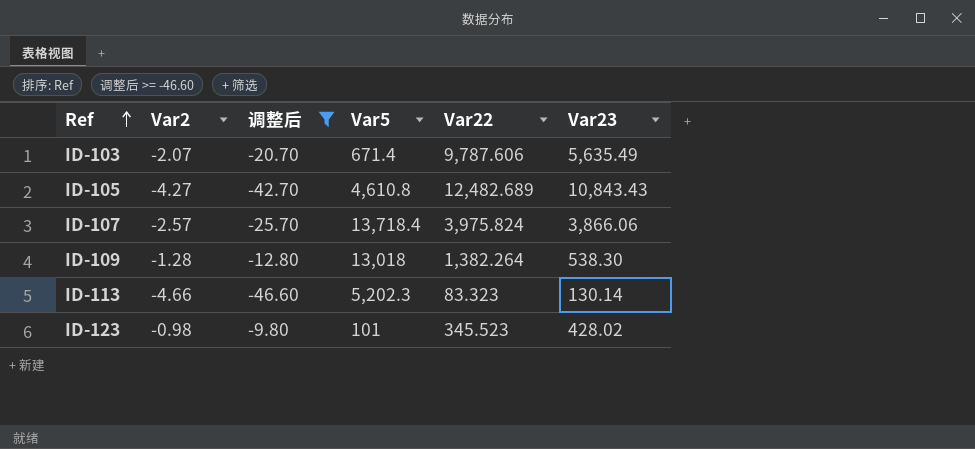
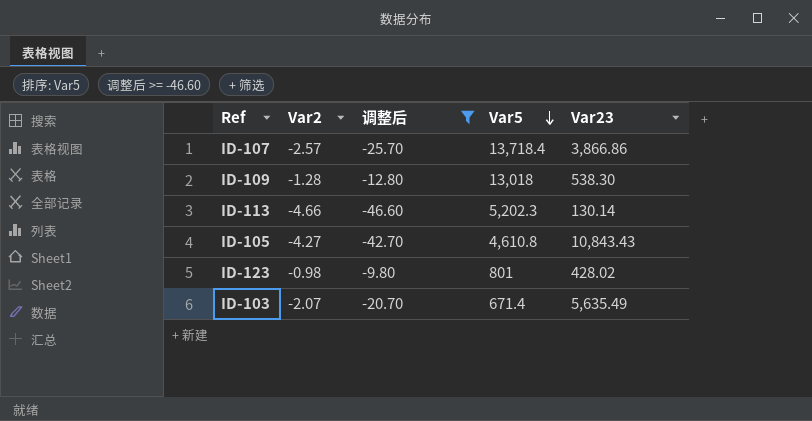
row order: Ref ascending -> Var5 descending
column Var22 | position: 5 -> none
ID-107 | Var23: 3,866.06 -> 3,866.86
ID-123 | Var5: 101 -> 801

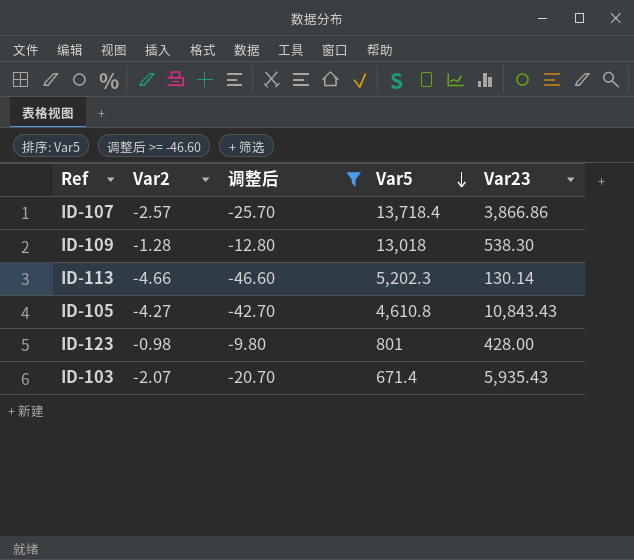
ID-123 | Var23: 428.02 -> 428.00
ID-103 | Var23: 5,635.49 -> 5,935.43

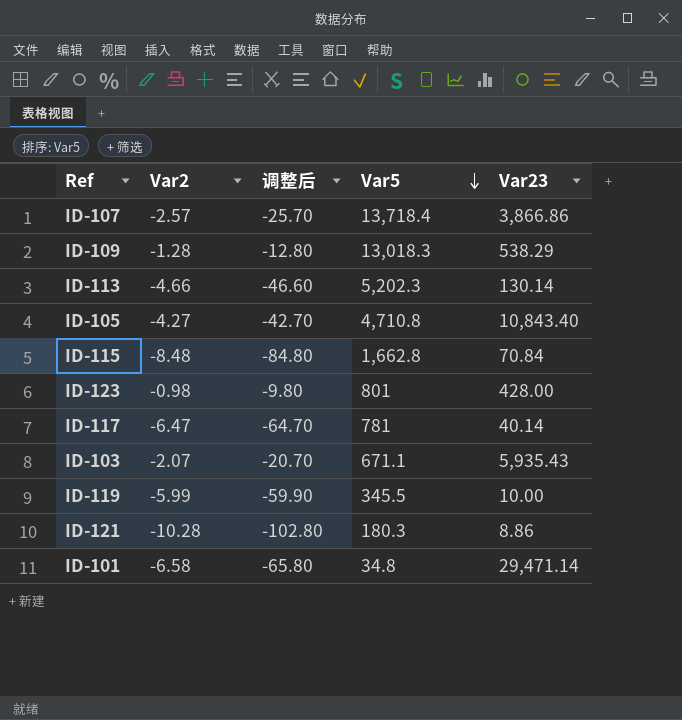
filter: 调整后 >= -46.60 -> none
ID-109 | Var5: 13,018 -> 13,018.3
ID-109 | Var23: 538.30 -> 538.29
ID-105 | Var5: 4,610.8 -> 4,710.8
ID-105 | Var23: 10,843.43 -> 10,843.40
ID-103 | Var5: 671.4 -> 671.1

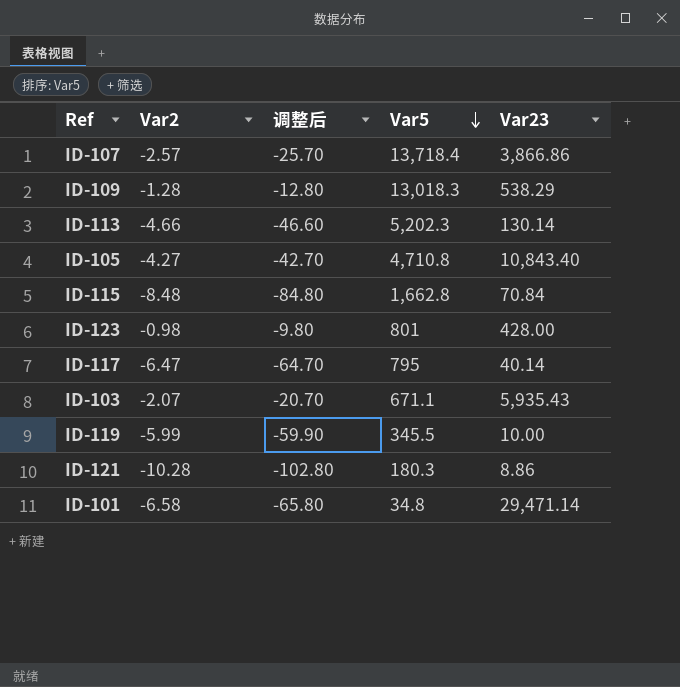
ID-117 | Var5: 781 -> 795

